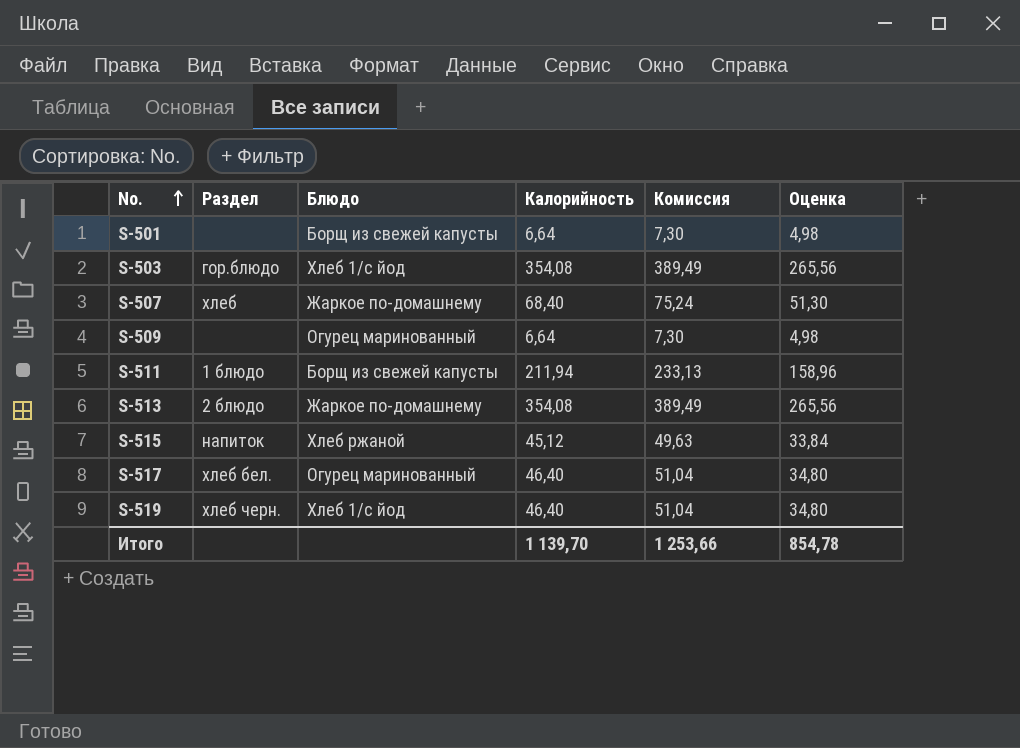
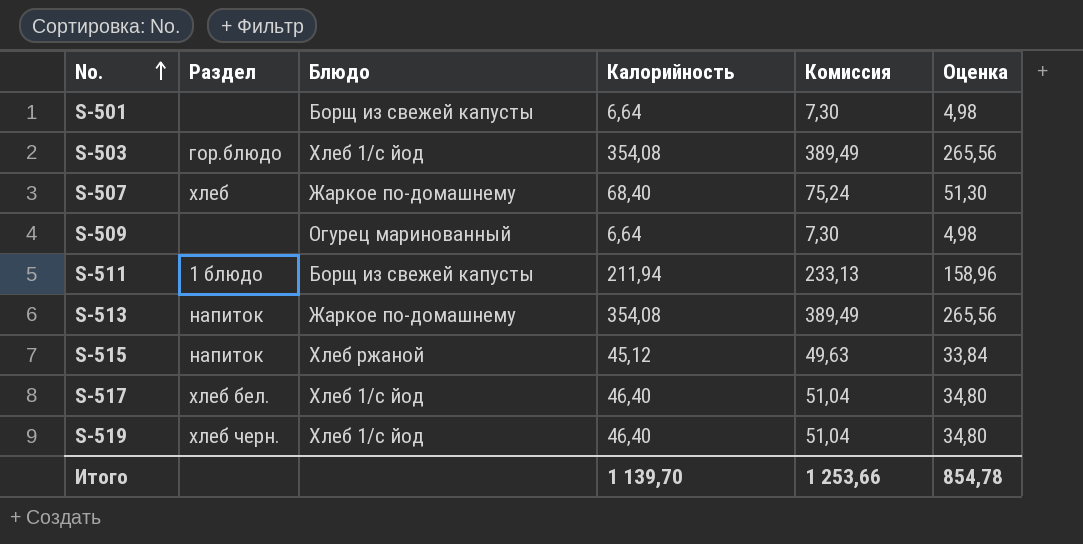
S-513 | Раздел: 2 блюдо -> напиток
S-517 | Блюдо: Огурец маринованный -> Хлеб 1/с йод

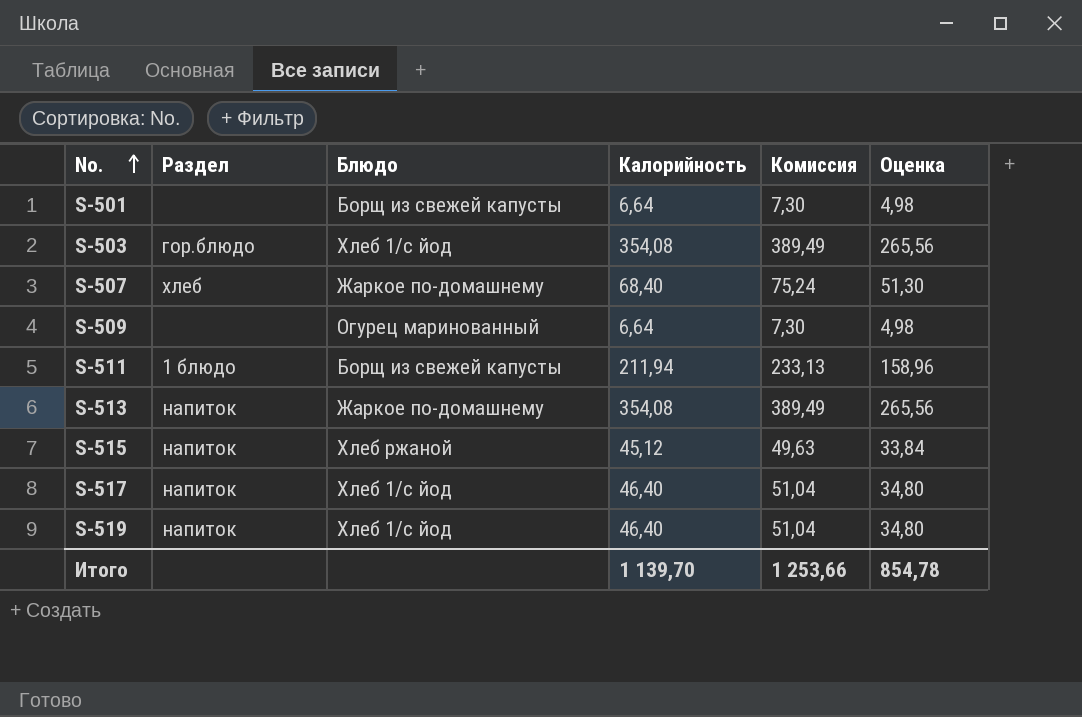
S-517 | Раздел: хлеб бел. -> напиток
S-519 | Раздел: хлеб черн. -> напиток

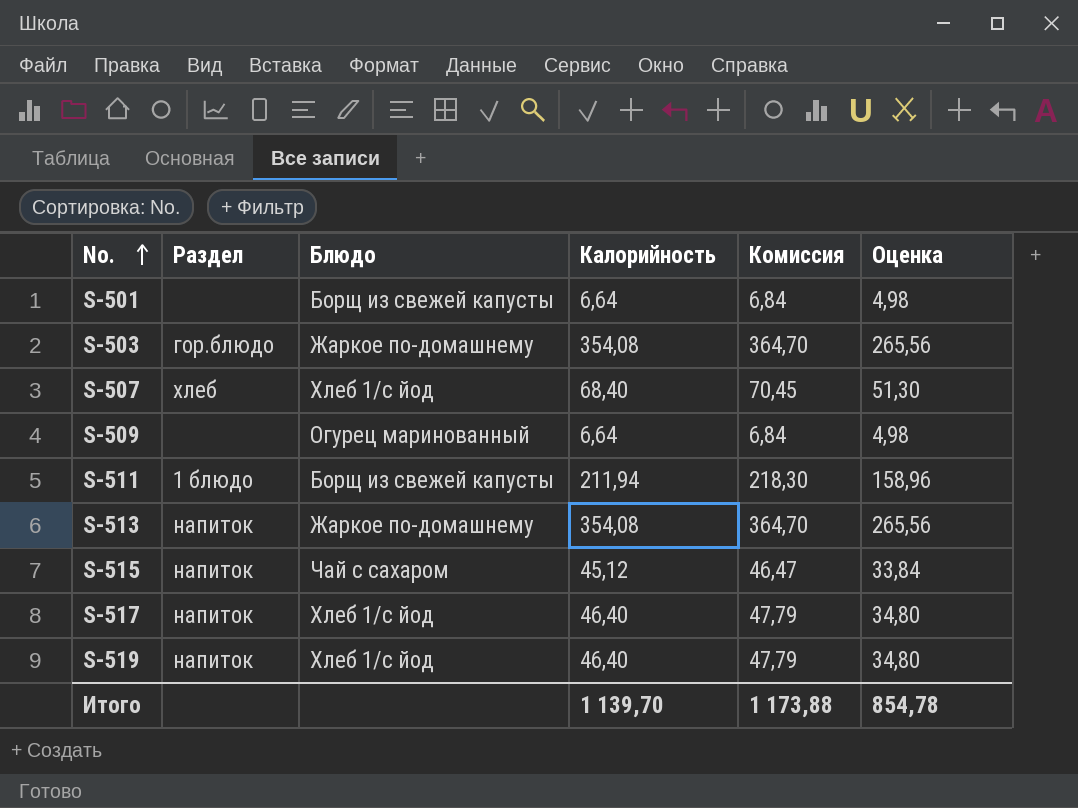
column Комиссия | formula: [Калорийность] * 1,1 -> [Калорийность] * 1,03
S-503 | Блюдо: Хлеб 1/с йод -> Жаркое по-домашнему
S-507 | Блюдо: Жаркое по-домашнему -> Хлеб 1/с йод
S-515 | Блюдо: Хлеб ржаной -> Чай с сахаром
Итого | Комиссия: 1 253,66 -> 1 173,88

